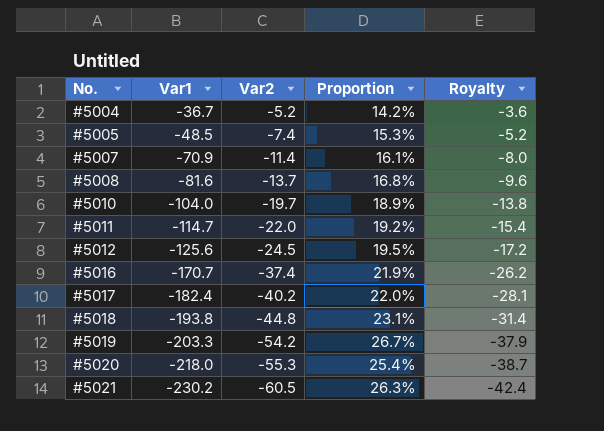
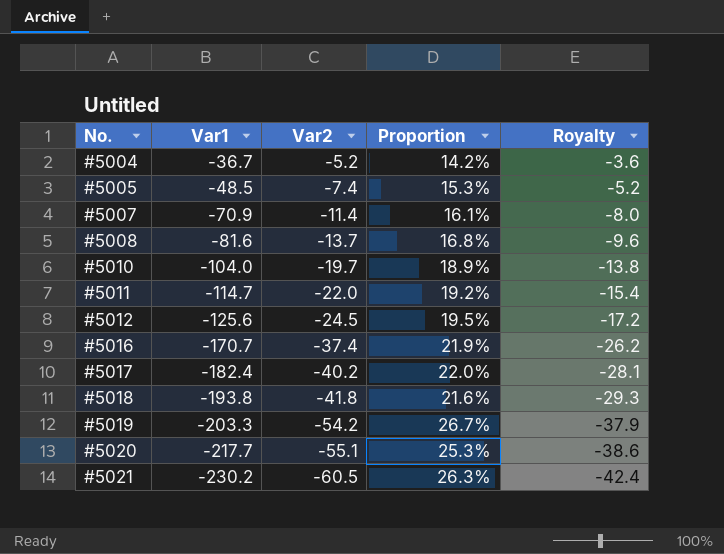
#5018 | Var2: -44.8 -> -41.8
#5018 | Proportion: 23.1% -> 21.6%
#5018 | Royalty: -31.4 -> -29.3
#5020 | Var1: -218.0 -> -217.7
#5020 | Var2: -55.3 -> -55.1
#5020 | Proportion: 25.4% -> 25.3%
#5020 | Royalty: -38.7 -> -38.6

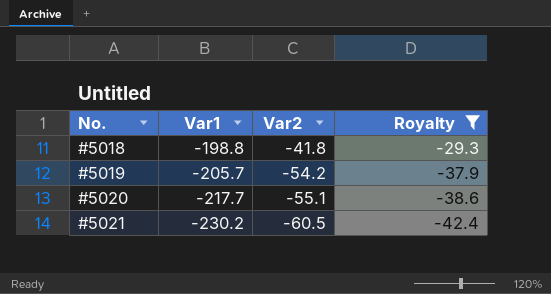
filter: none -> Royalty <= -29.3
column Proportion | formula: [Var2] / [Var1] -> none
#5018 | Var1: -193.8 -> -198.8
#5019 | Var1: -203.3 -> -205.7

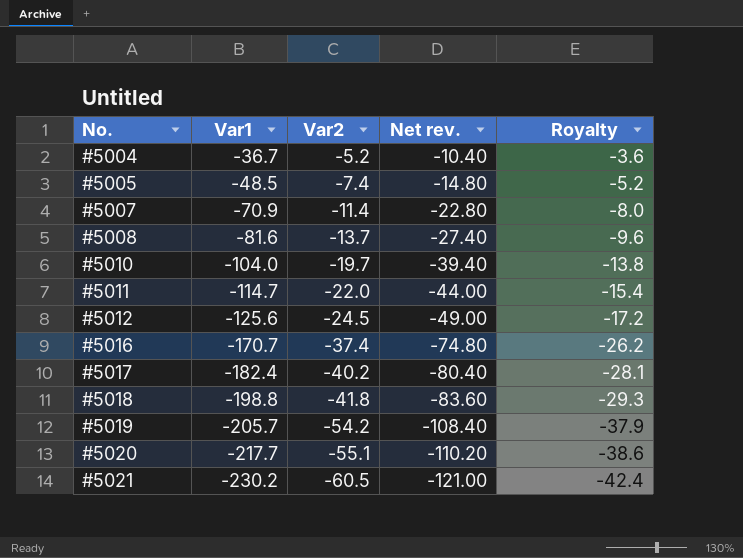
filter: Royalty <= -29.3 -> none
column Net rev. | formula: none -> [Var2] * 2

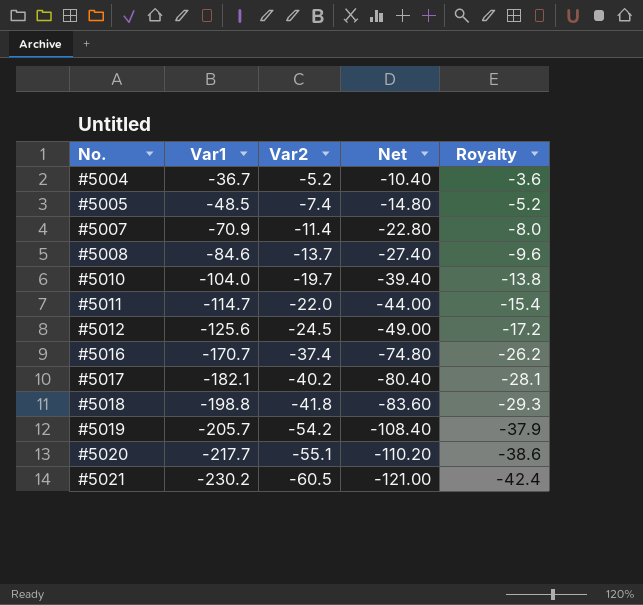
column name: Net rev. -> Net
#5008 | Var1: -81.6 -> -84.6
#5017 | Var1: -182.4 -> -182.1

